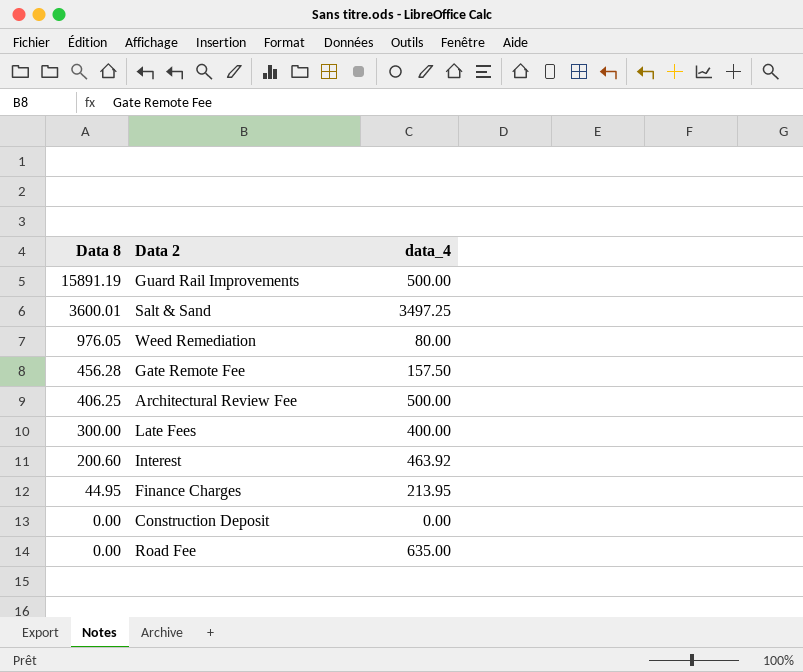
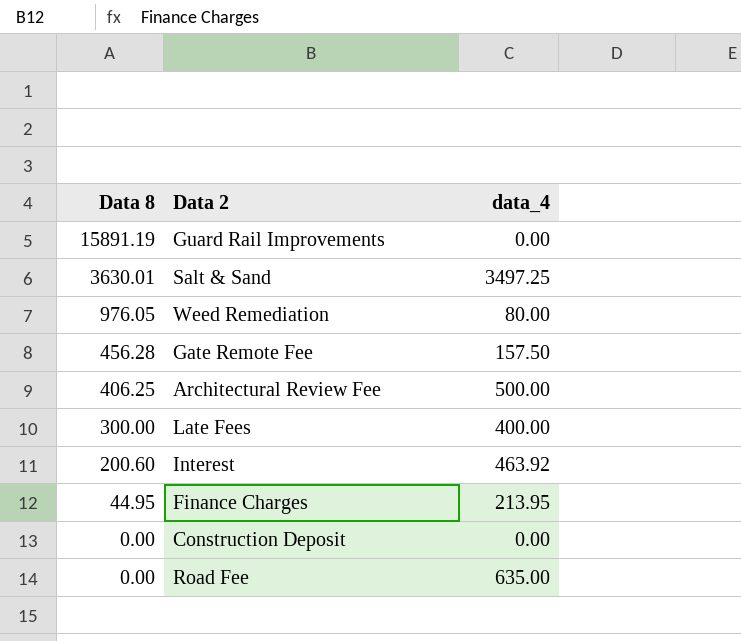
Guard Rail Improvements | data_4: 500.00 -> 0.00
Salt & Sand | Data 8: 3600.01 -> 3630.01

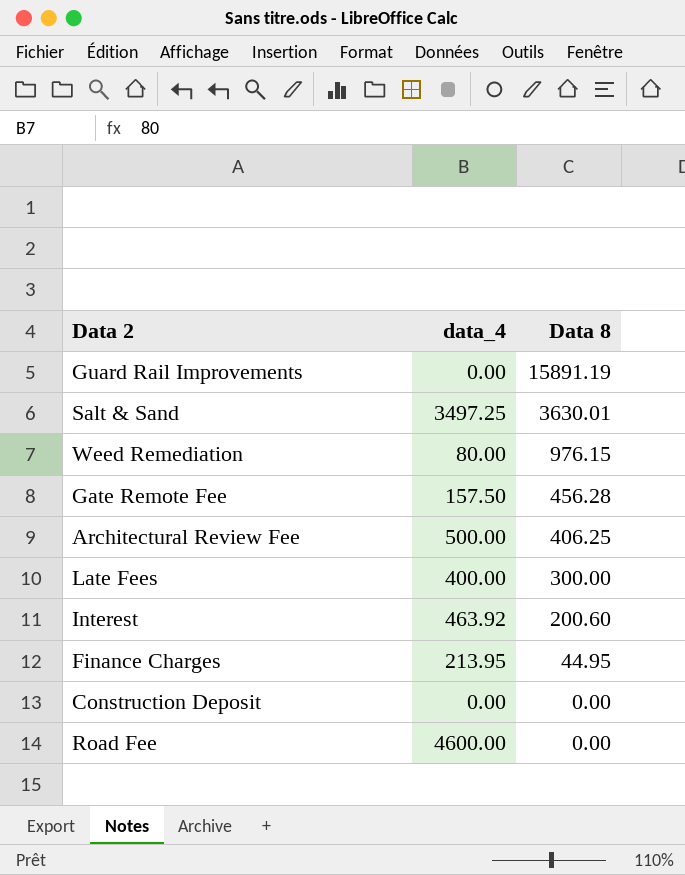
column Data 8 | position: 1 -> 3
Weed Remediation | Data 8: 976.05 -> 976.15
Road Fee | data_4: 635.00 -> 4600.00

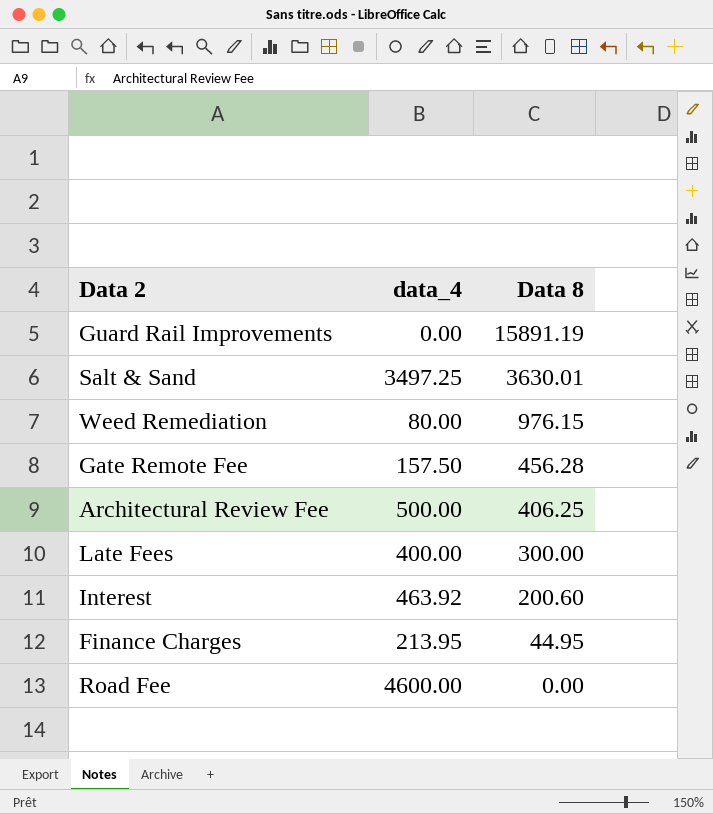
row Construction Deposit: 0.00 | 0.00 -> none

